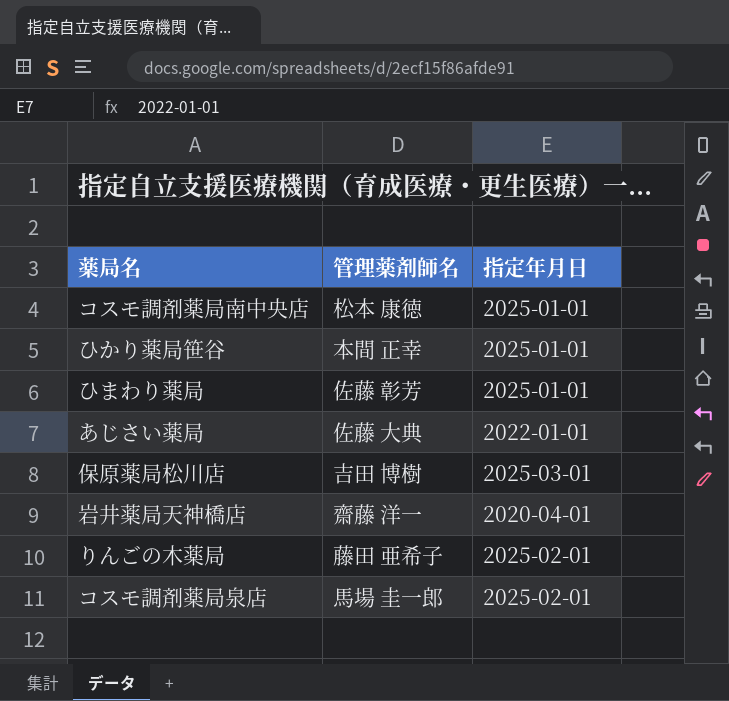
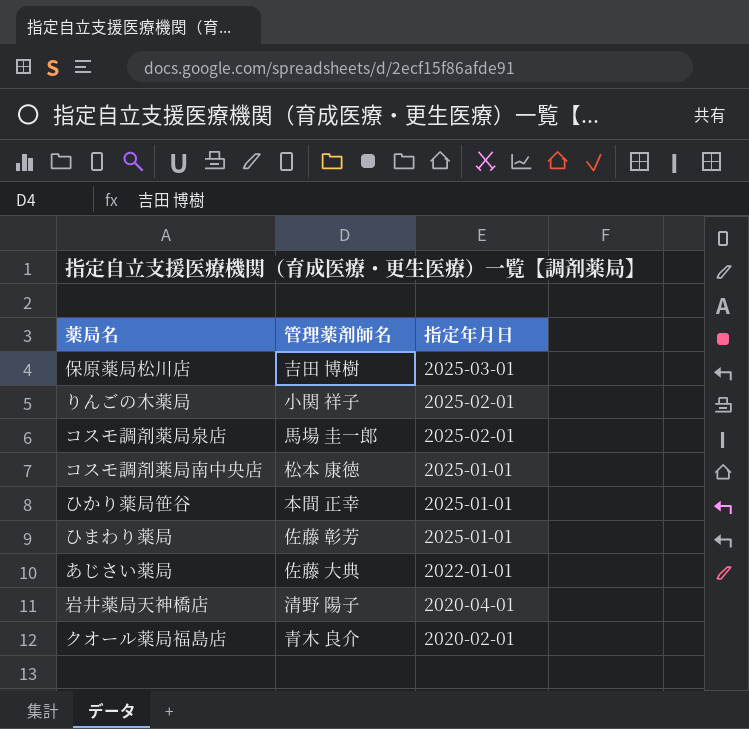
row order: none -> 指定年月日 descending
りんごの木薬局 | 管理薬剤師名: 藤田 亜希子 -> 小関 祥子
岩井薬局天神橋店 | 管理薬剤師名: 齋藤 洋一 -> 清野 陽子
row クオール薬局福島店: none -> 青木 良介 | 2020-02-01

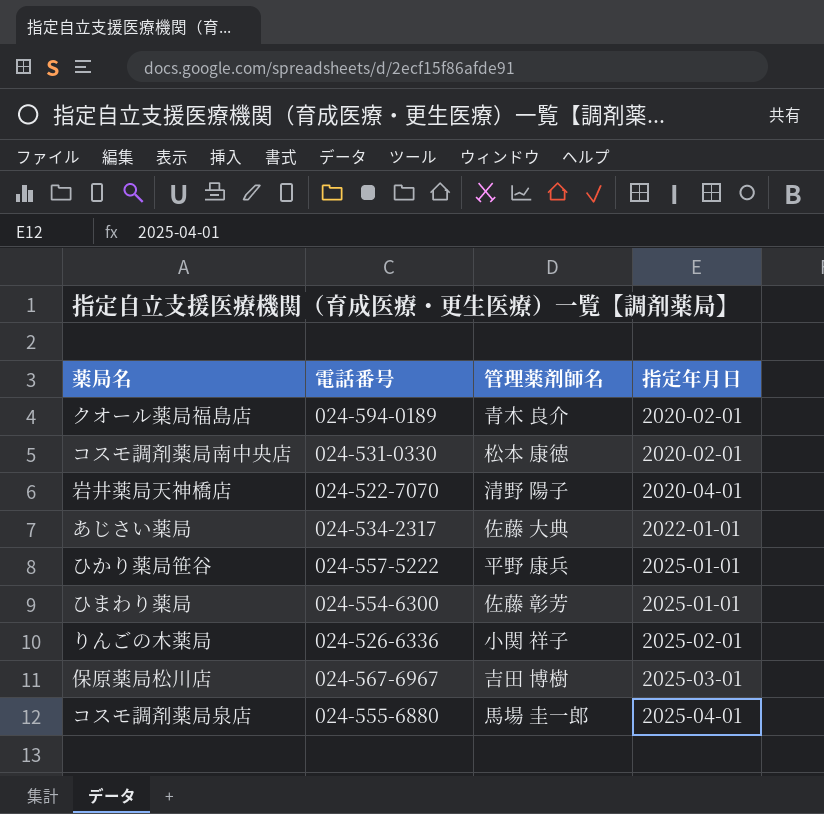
row order: 指定年月日 descending -> 指定年月日 ascending
column 電話番号 | position: none -> 2
コスモ調剤薬局南中央店 | 指定年月日: 2025-01-01 -> 2020-02-01
ひかり薬局笹谷 | 管理薬剤師名: 本間 正幸 -> 平野 康兵
コスモ調剤薬局泉店 | 指定年月日: 2025-02-01 -> 2025-04-01

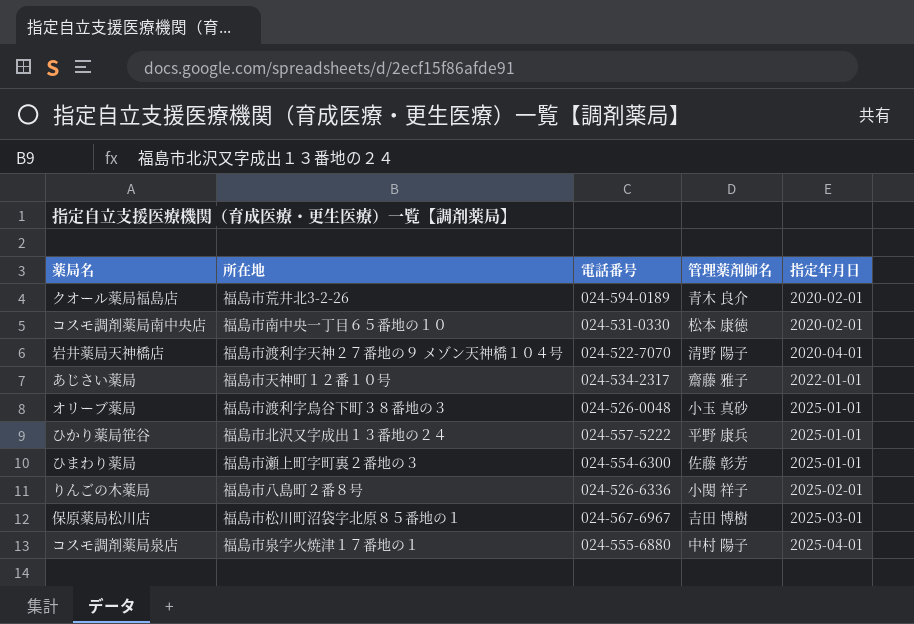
column 所在地 | position: none -> 2
あじさい薬局 | 管理薬剤師名: 佐藤 大典 -> 齋藤 雅子
row オリーブ薬局: none -> 福島市渡利字鳥谷下町３８番地の３ | 024-526-0048 | 小玉 真砂 | 2025-01-01
コスモ調剤薬局泉店 | 管理薬剤師名: 馬場 圭一郎 -> 中村 陽子

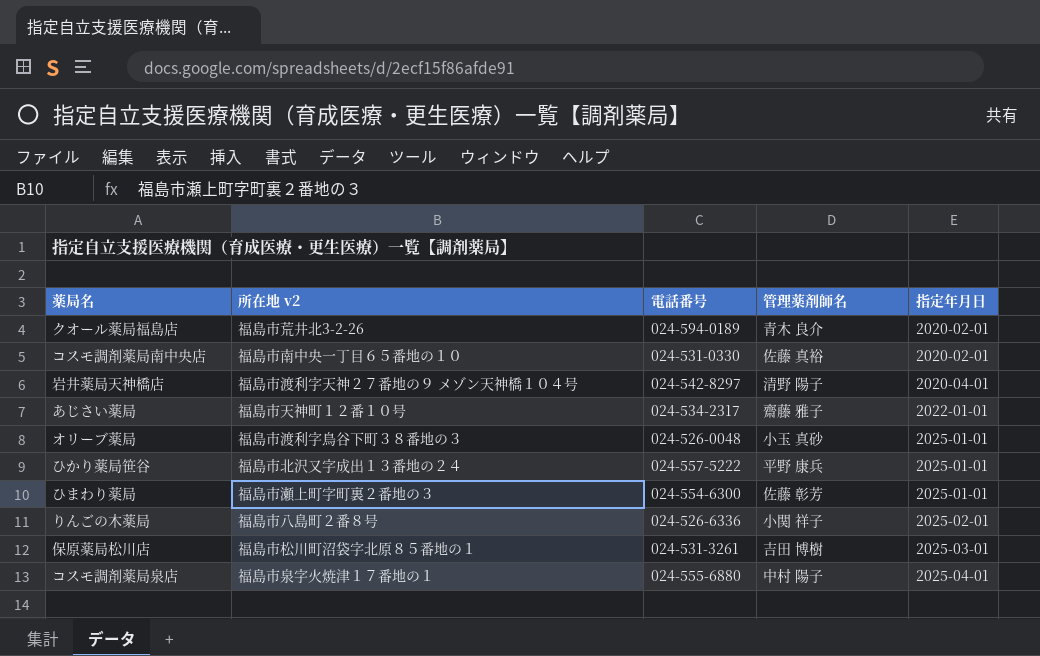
column name: 所在地 -> 所在地 v2
コスモ調剤薬局南中央店 | 管理薬剤師名: 松本 康徳 -> 佐藤 真裕
岩井薬局天神橋店 | 電話番号: 024-522-7070 -> 024-542-8297
保原薬局松川店 | 電話番号: 024-567-6967 -> 024-531-3261

